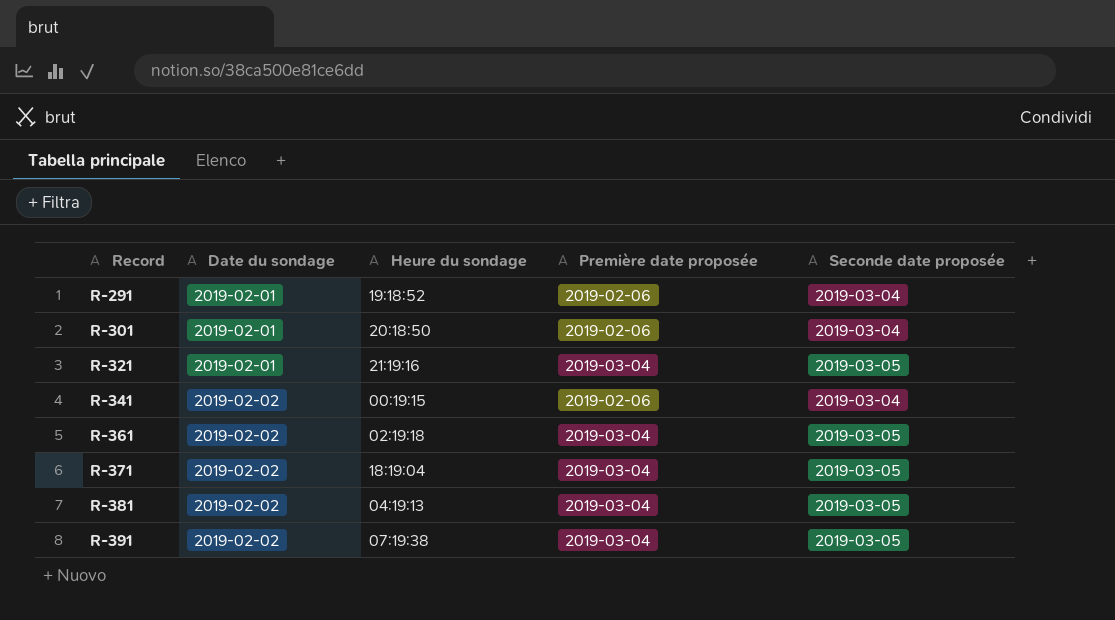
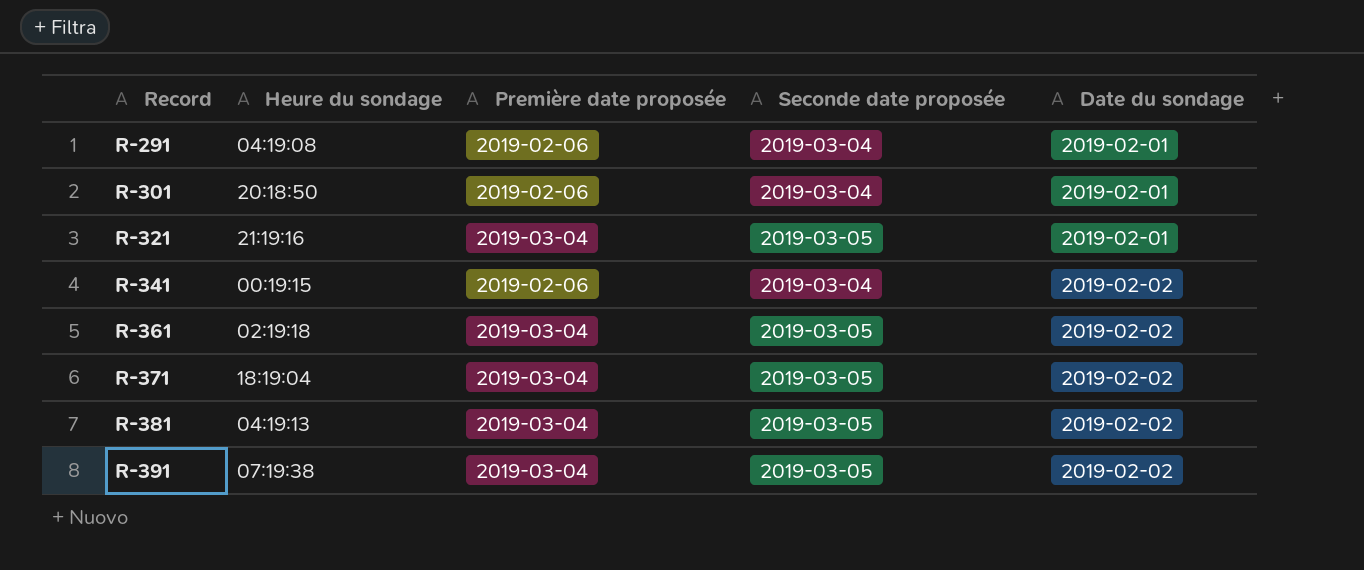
column Date du sondage | position: 2 -> 5
R-291 | Heure du sondage: 19:18:52 -> 04:19:08

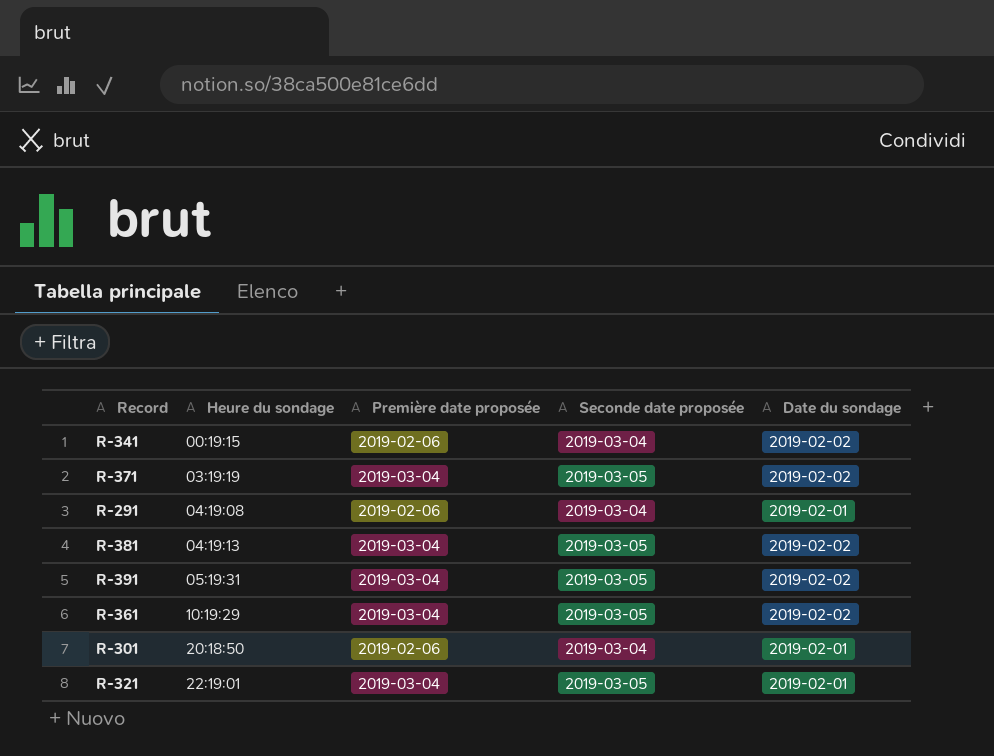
row order: Record ascending -> Heure du sondage ascending
R-371 | Heure du sondage: 18:19:04 -> 03:19:19
R-391 | Heure du sondage: 07:19:38 -> 05:19:31
R-361 | Heure du sondage: 02:19:18 -> 10:19:29
R-321 | Heure du sondage: 21:19:16 -> 22:19:01

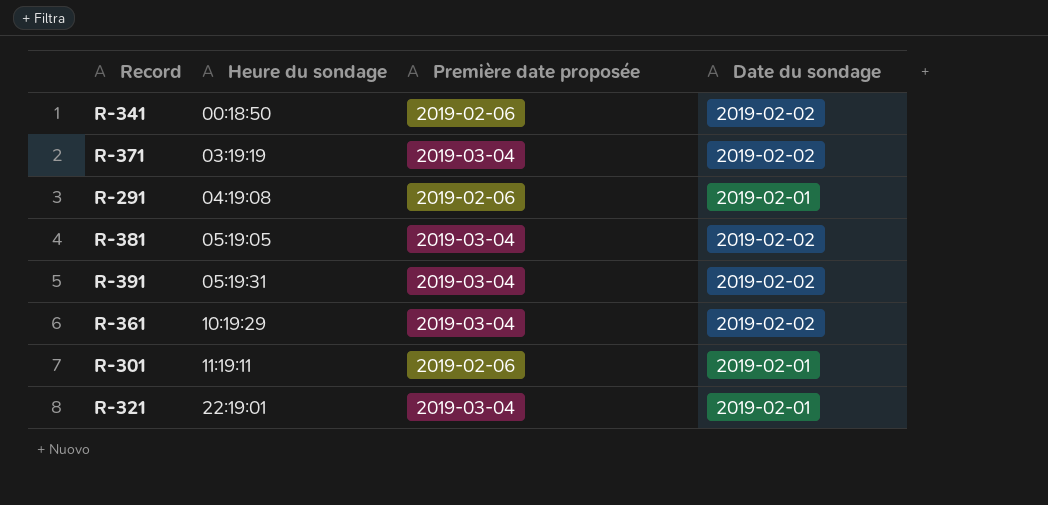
column Seconde date proposée | position: 4 -> none
R-341 | Heure du sondage: 00:19:15 -> 00:18:50
R-381 | Heure du sondage: 04:19:13 -> 05:19:05
R-301 | Heure du sondage: 20:18:50 -> 11:19:11

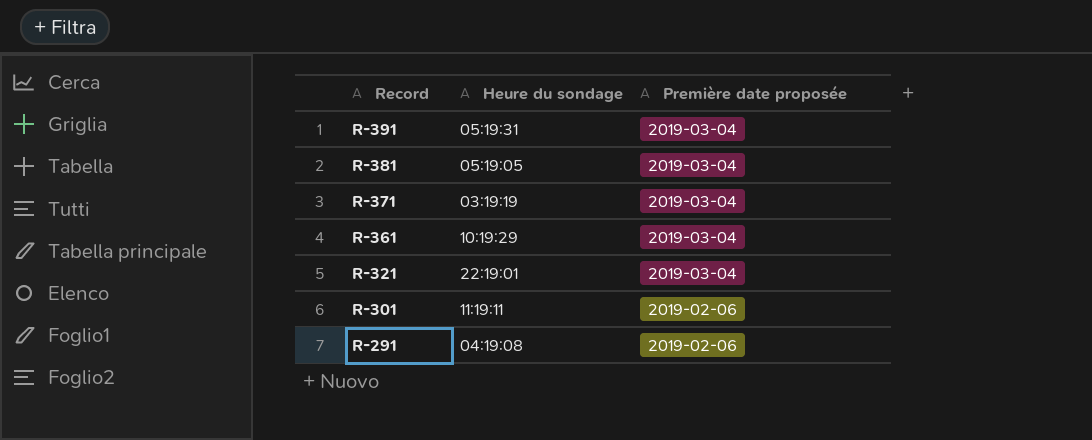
row order: Heure du sondage ascending -> Record descending
column Date du sondage | position: 4 -> none
row R-341: 00:18:50 | 2019-02-06 | 2019-02-02 -> none

